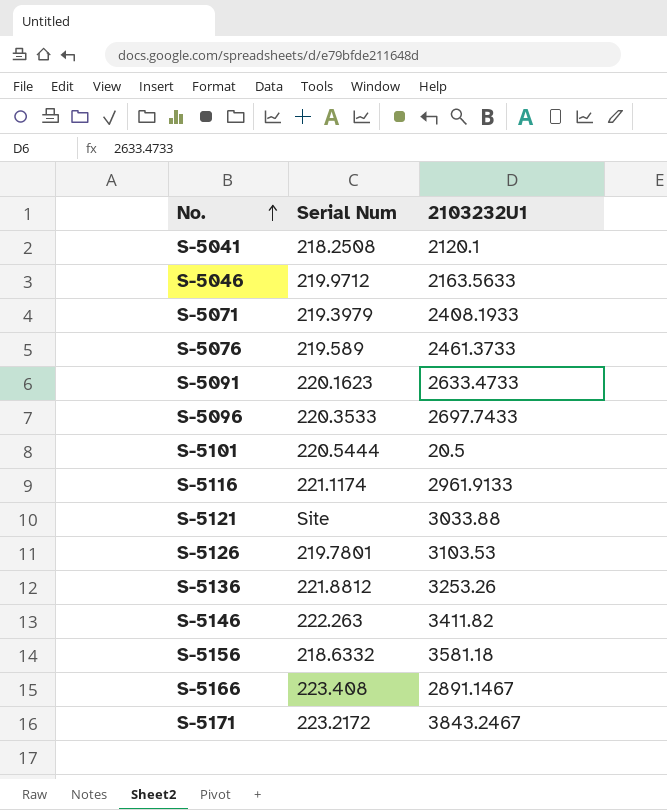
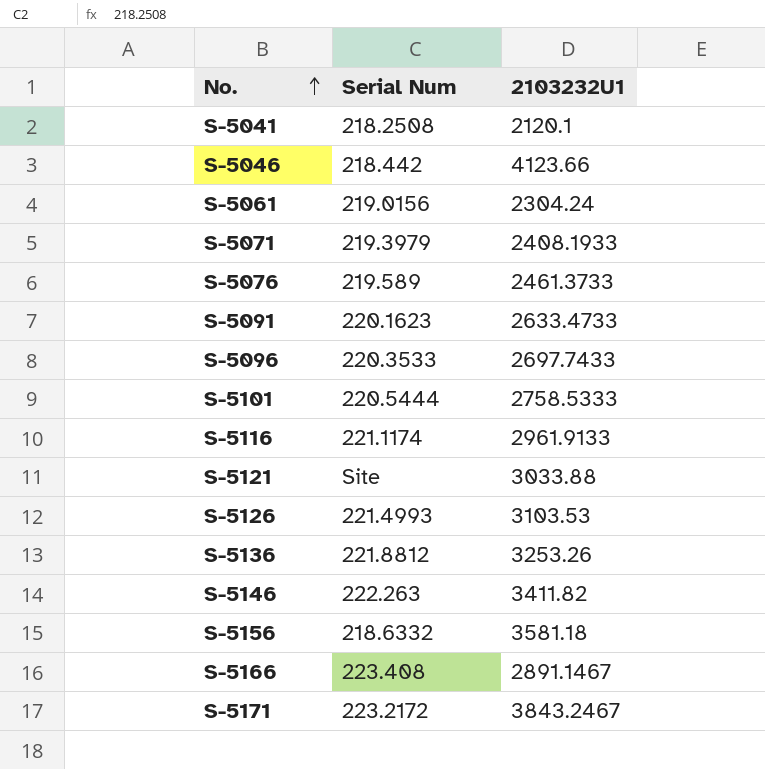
S-5046 | Serial Num: 219.9712 -> 218.442
S-5046 | 2103232U1: 2163.5633 -> 4123.66
row S-5061: none -> 219.0156 | 2304.24
S-5101 | 2103232U1: 20.5 -> 2758.5333
S-5126 | Serial Num: 219.7801 -> 221.4993

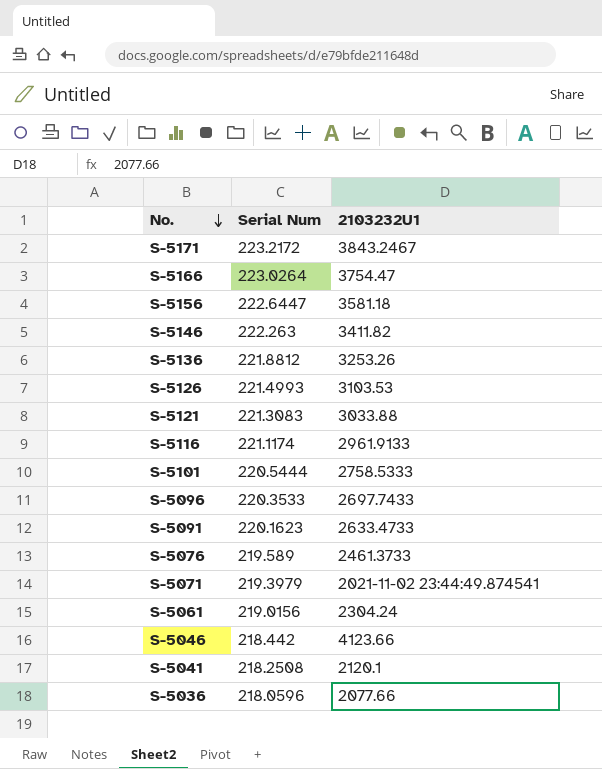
row order: No. ascending -> No. descending
S-5166 | Serial Num: 223.408 -> 223.0264
S-5166 | 2103232U1: 2891.1467 -> 3754.47
S-5156 | Serial Num: 218.6332 -> 222.6447
S-5121 | Serial Num: Site -> 221.3083
S-5071 | 2103232U1: 2408.1933 -> 2021-11-02 23:44:49.874541
row S-5036: none -> 218.0596 | 2077.66

